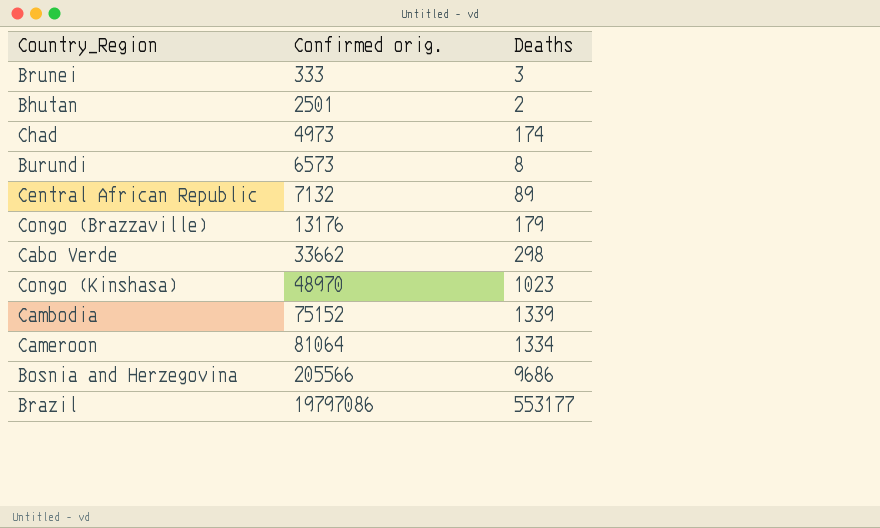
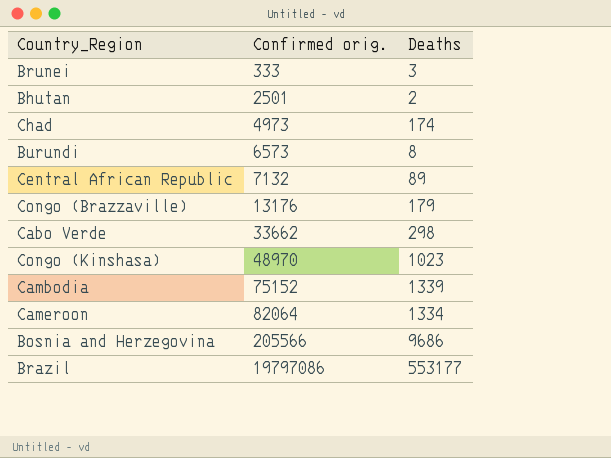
Cameroon | Confirmed orig.: 81064 -> 82064

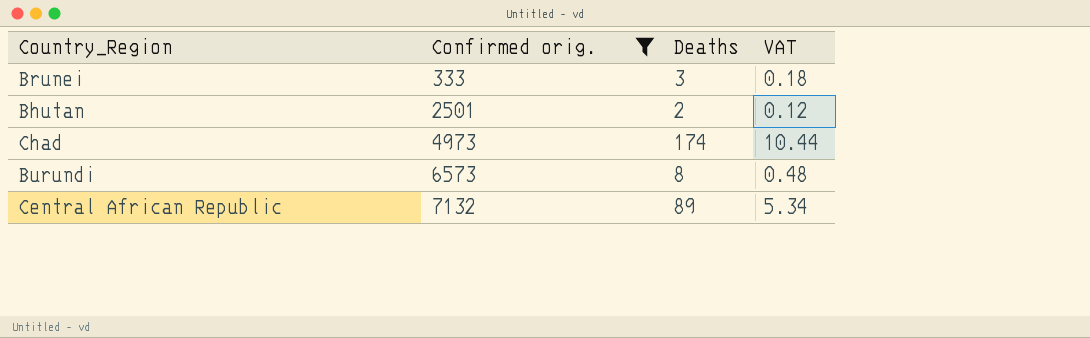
filter: none -> Confirmed orig. <= 7132
column VAT | formula: none -> [Deaths] * 0.06

